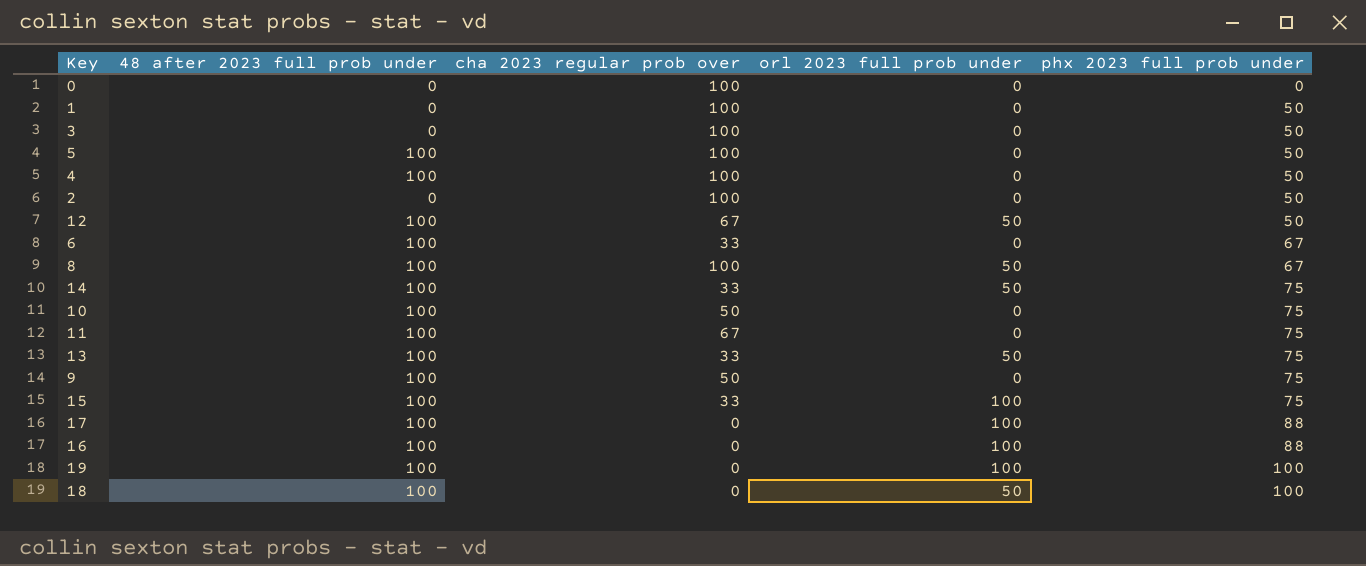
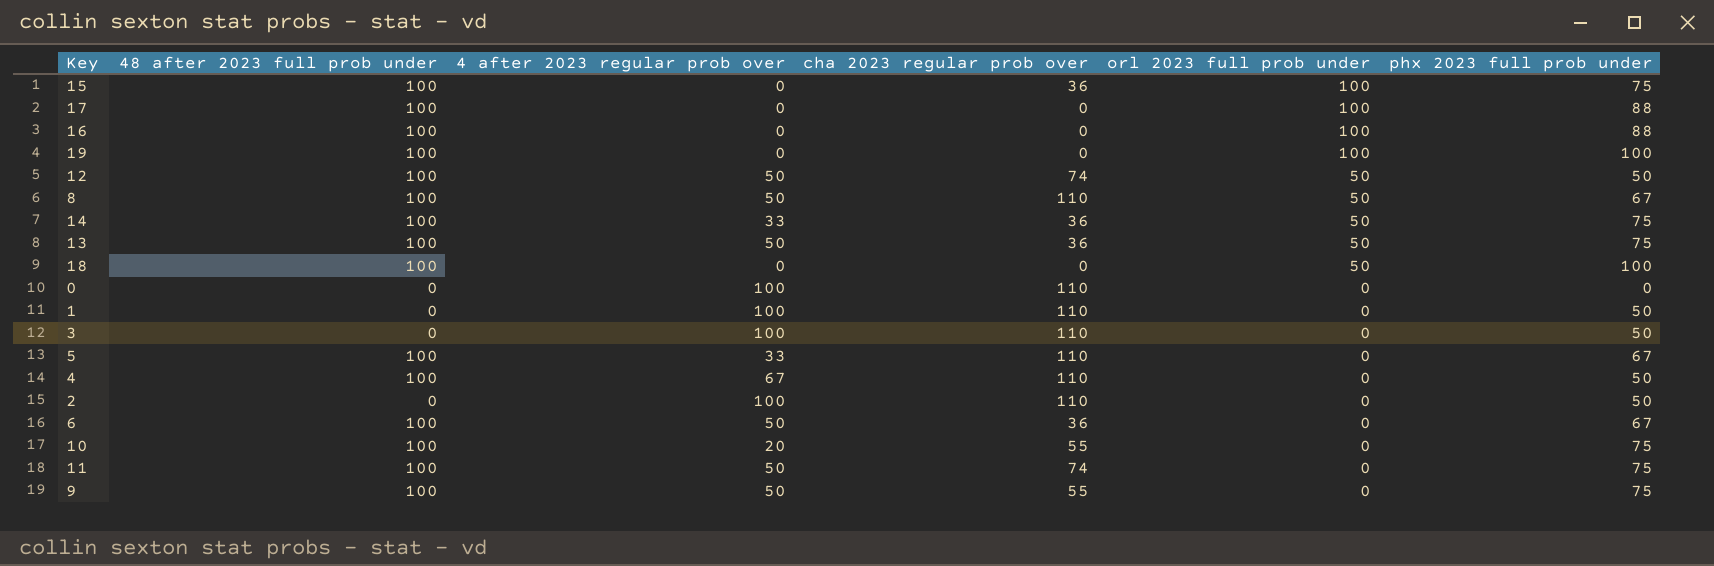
row order: phx 2023 full prob under ascending -> orl 2023 full prob under descending
column 4 after 2023 regular prob over | position: none -> 3
15 | cha 2023 regular prob over: 33 -> 36
12 | cha 2023 regular prob over: 67 -> 74
8 | cha 2023 regular prob over: 100 -> 110
14 | cha 2023 regular prob over: 33 -> 36
13 | cha 2023 regular prob over: 33 -> 36
0 | cha 2023 regular prob over: 100 -> 110
1 | cha 2023 regular prob over: 100 -> 110
3 | cha 2023 regular prob over: 100 -> 110
5 | cha 2023 regular prob over: 100 -> 110
5 | phx 2023 full prob under: 50 -> 67
4 | cha 2023 regular prob over: 100 -> 110
2 | cha 2023 regular prob over: 100 -> 110
6 | cha 2023 regular prob over: 33 -> 36
10 | cha 2023 regular prob over: 50 -> 55
11 | cha 2023 regular prob over: 67 -> 74
9 | cha 2023 regular prob over: 50 -> 55

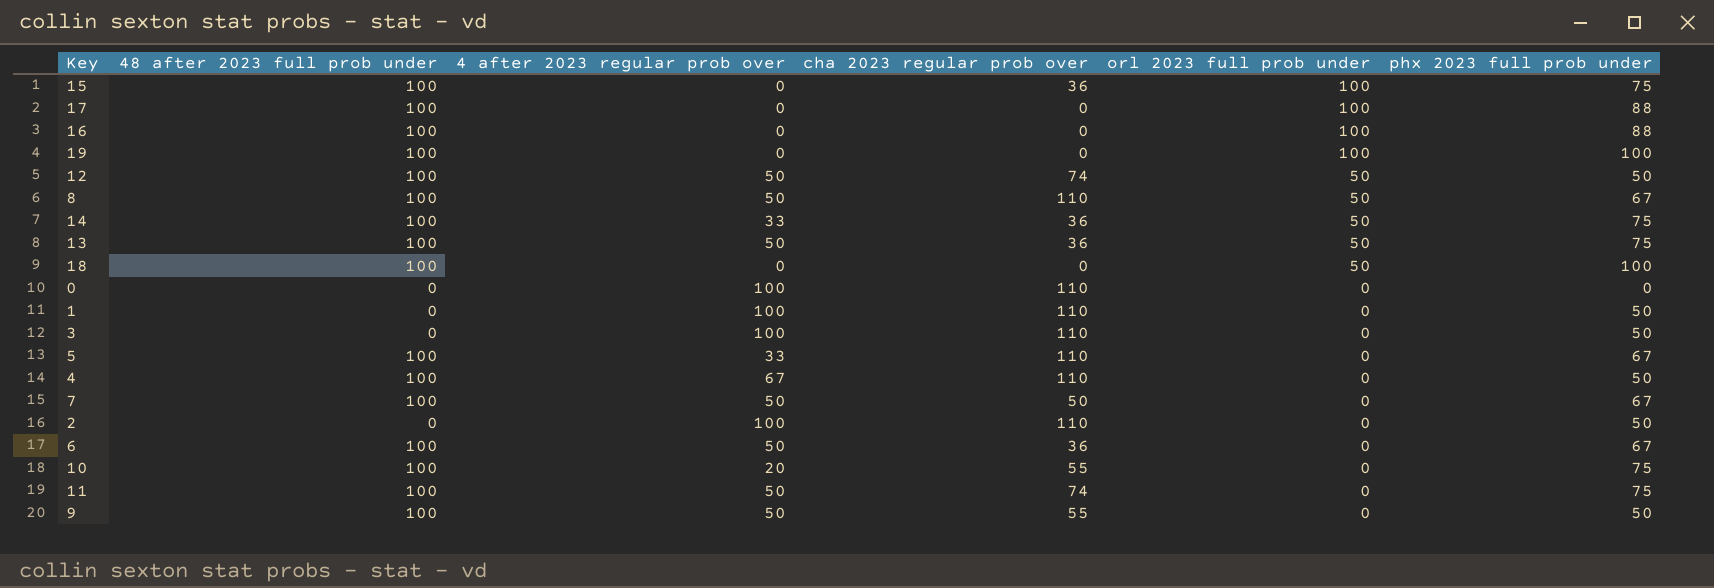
row 7: none -> 100 | 50 | 50 | 0 | 67
9 | phx 2023 full prob under: 75 -> 50

